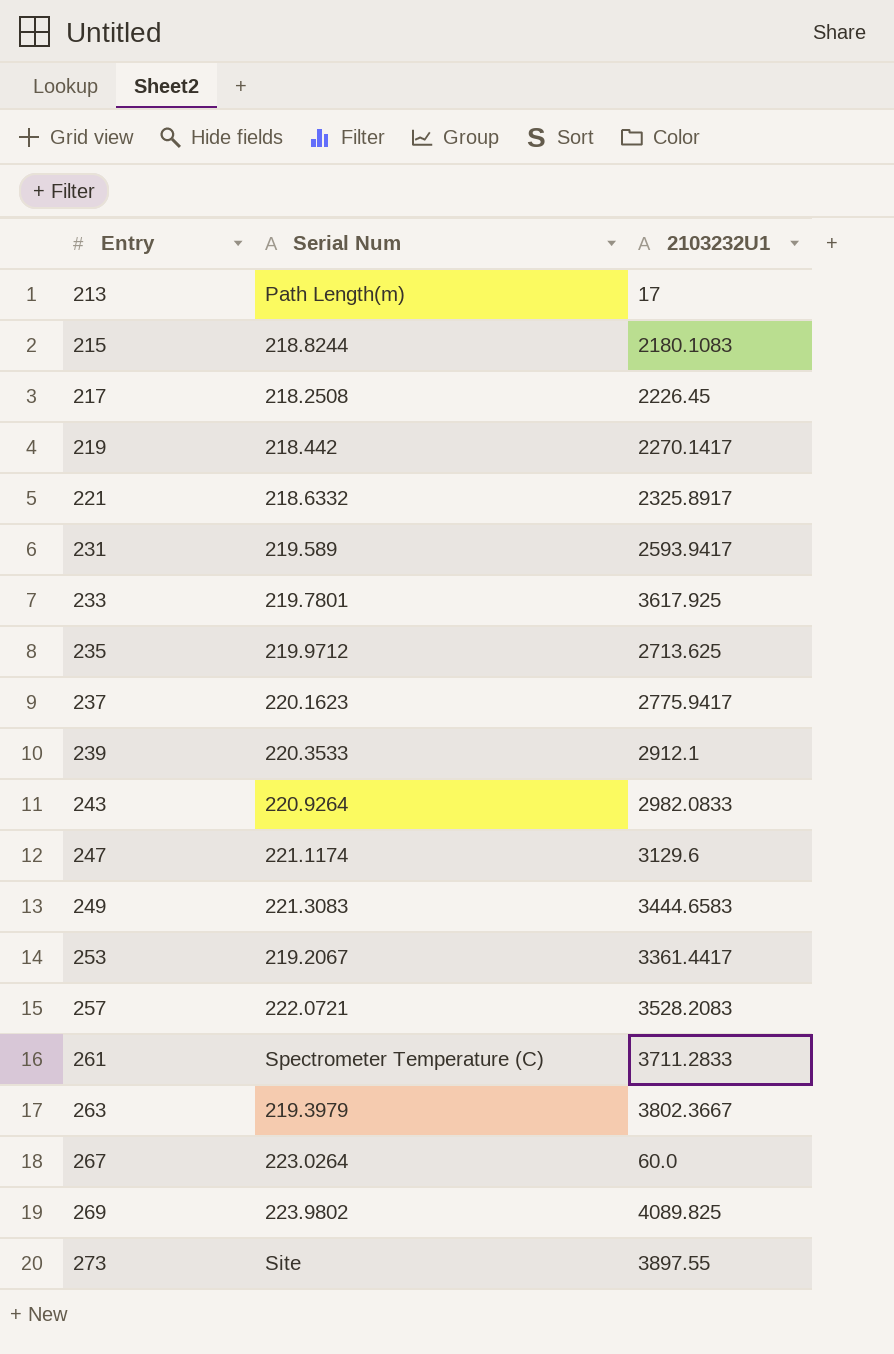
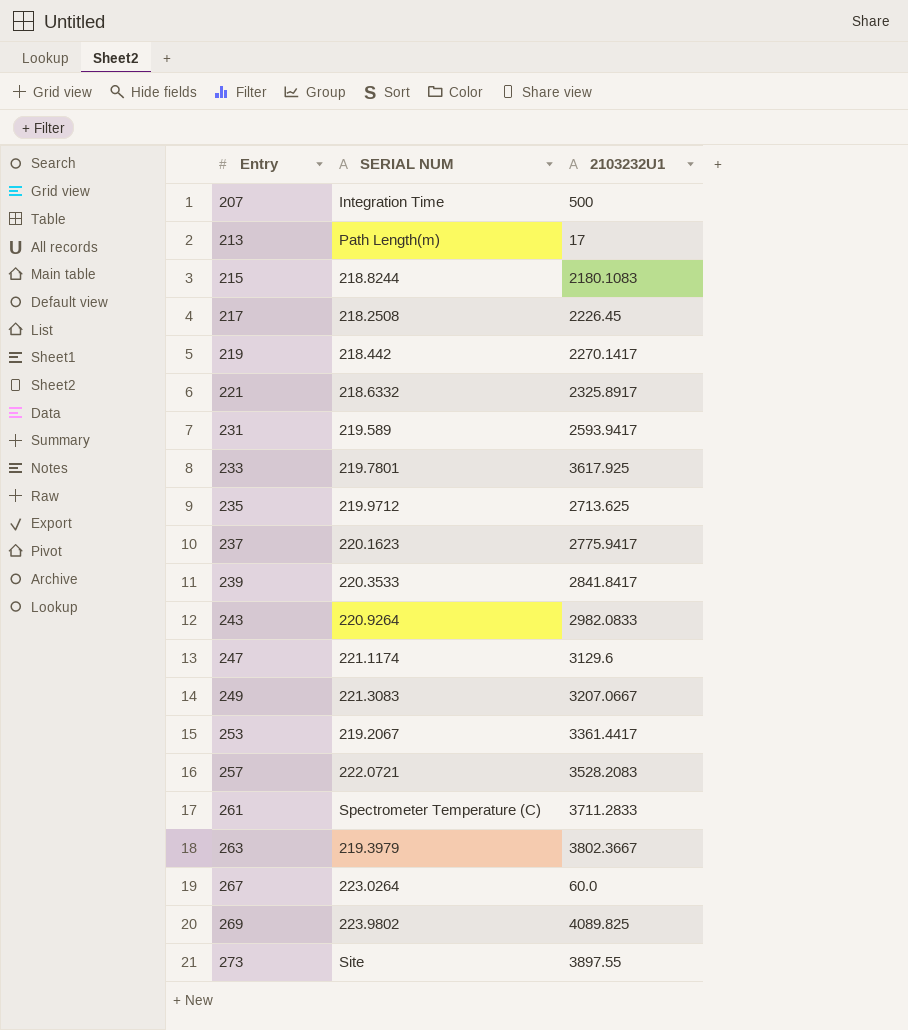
column name: Serial Num -> SERIAL NUM
row 207: none -> Integration Time | 500
239 | 2103232U1: 2912.1 -> 2841.8417
249 | 2103232U1: 3444.6583 -> 3207.0667

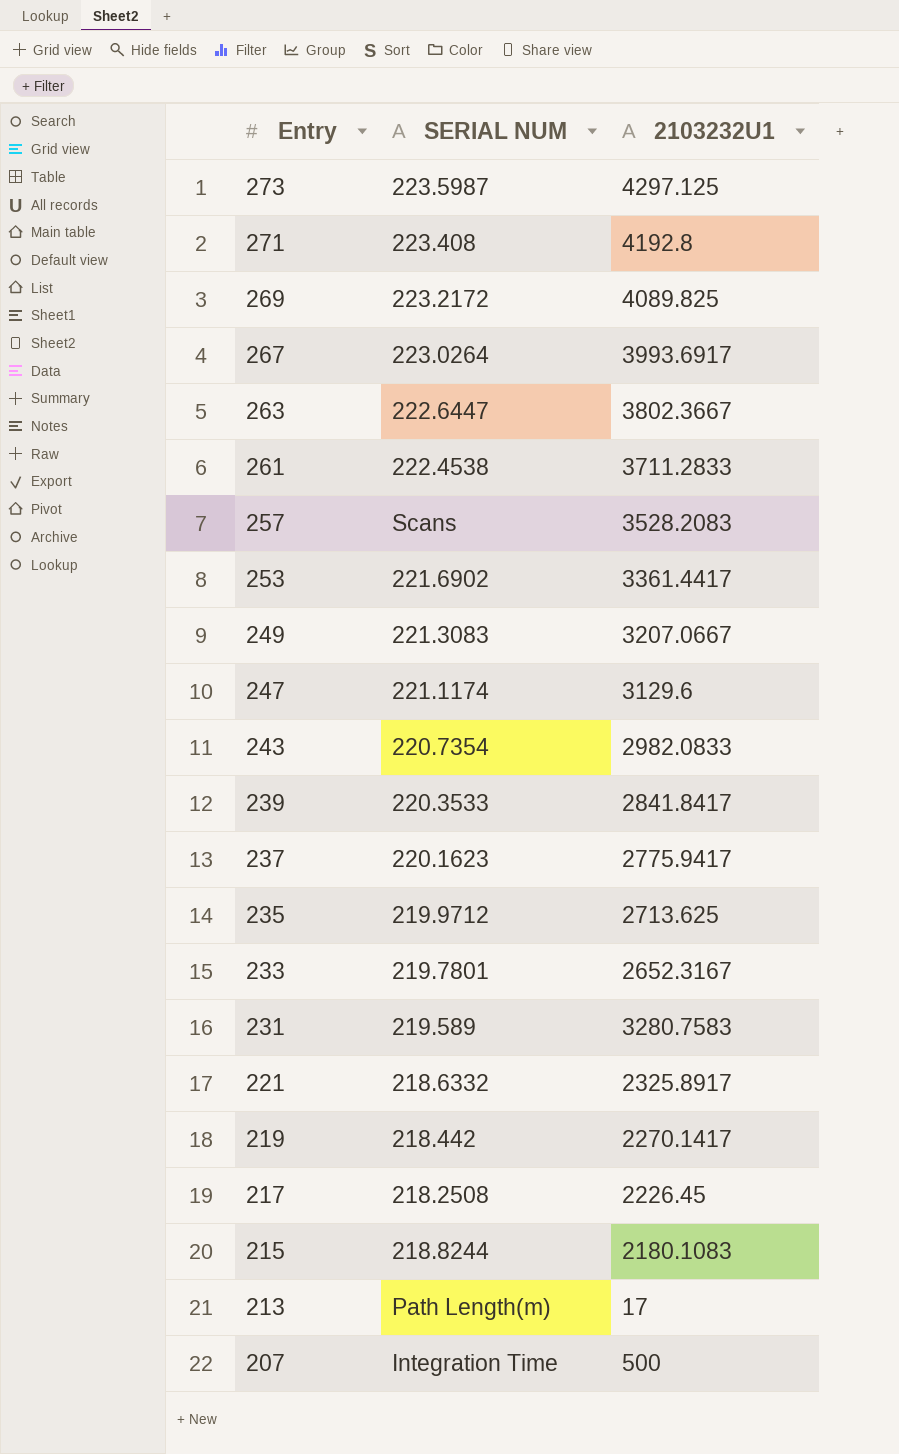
row order: Entry ascending -> Entry descending
273 | SERIAL NUM: Site -> 223.5987
273 | 2103232U1: 3897.55 -> 4297.125
row 271: none -> 223.408 | 4192.8
269 | SERIAL NUM: 223.9802 -> 223.2172
267 | 2103232U1: 60.0 -> 3993.6917
263 | SERIAL NUM: 219.3979 -> 222.6447
261 | SERIAL NUM: Spectrometer Temperature (C) -> 222.4538
257 | SERIAL NUM: 222.0721 -> Scans
253 | SERIAL NUM: 219.2067 -> 221.6902
243 | SERIAL NUM: 220.9264 -> 220.7354
233 | 2103232U1: 3617.925 -> 2652.3167
231 | 2103232U1: 2593.9417 -> 3280.7583

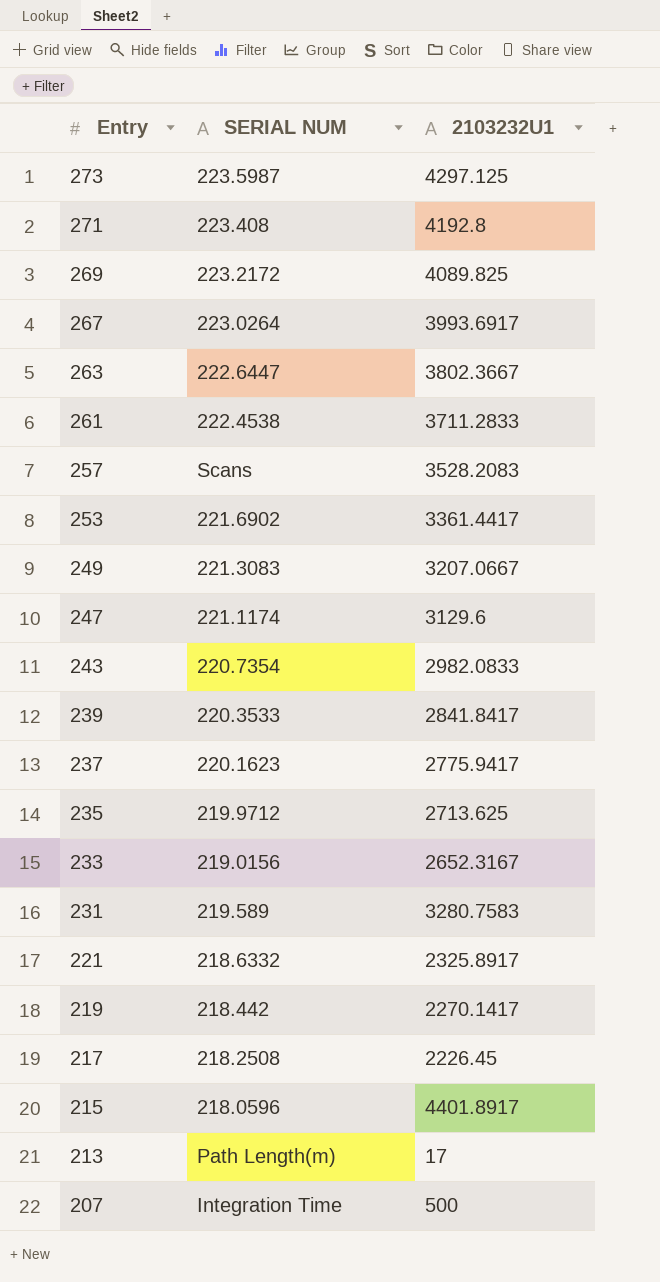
233 | SERIAL NUM: 219.7801 -> 219.0156
215 | SERIAL NUM: 218.8244 -> 218.0596
215 | 2103232U1: 2180.1083 -> 4401.8917

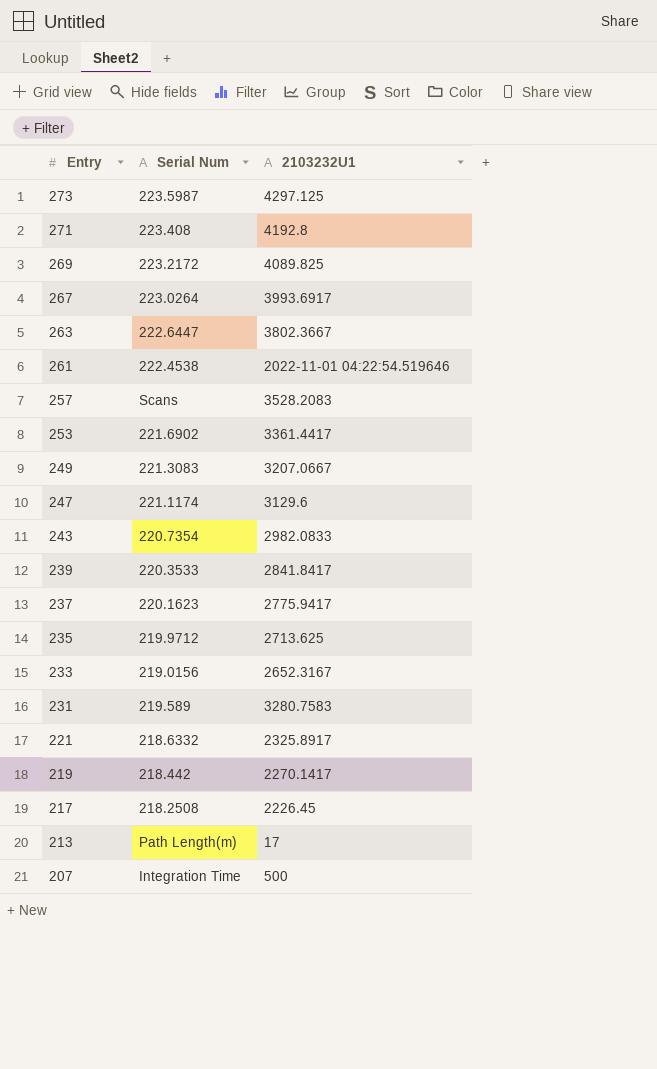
column name: SERIAL NUM -> Serial Num
row 215: 218.0596 | 4401.8917 -> none
261 | 2103232U1: 3711.2833 -> 2022-11-01 04:22:54.519646

